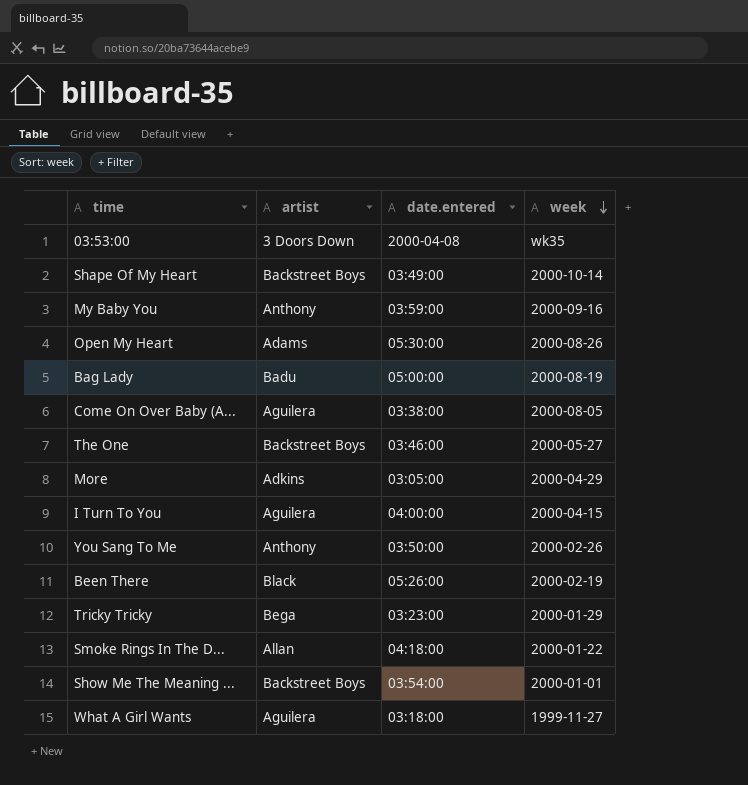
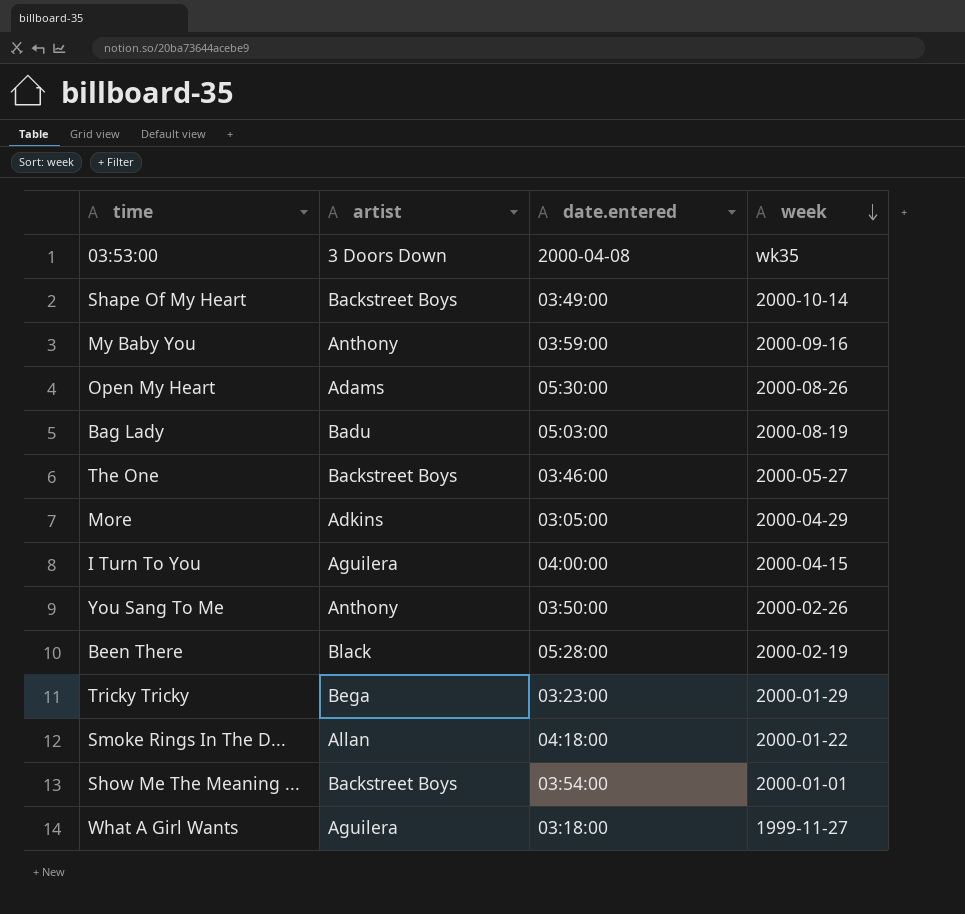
row Come On Over Baby (A...: Aguilera | 03:38:00 | 2000-08-05 -> none
Bag Lady | date.entered: 05:00:00 -> 05:03:00
Been There | date.entered: 05:26:00 -> 05:28:00

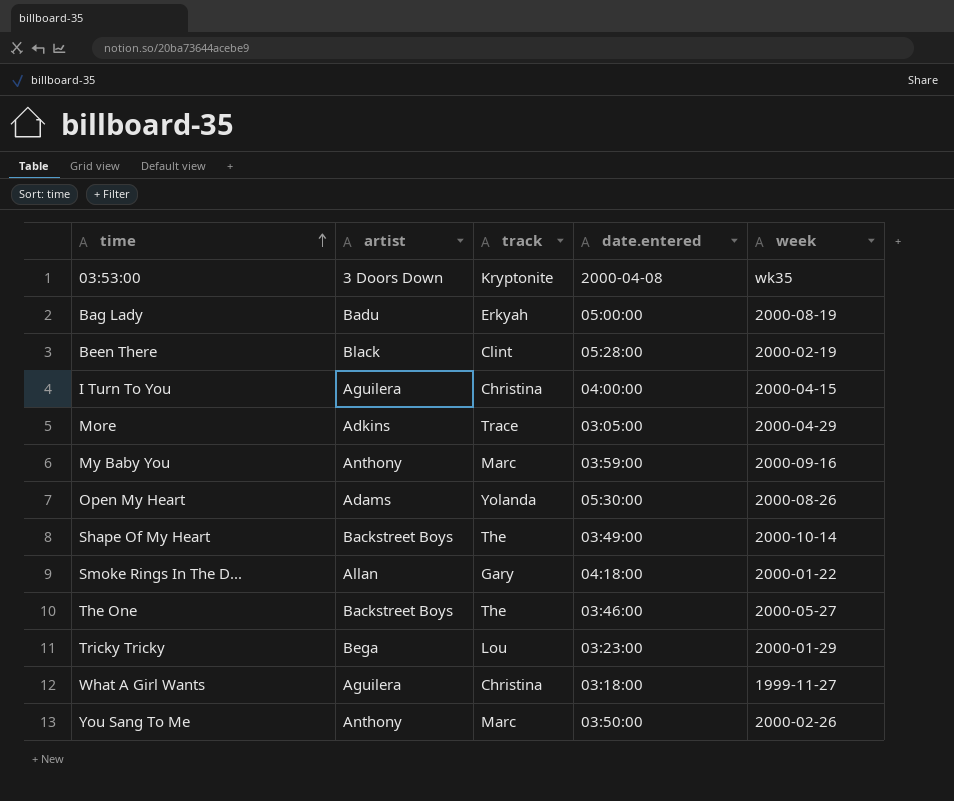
row order: week descending -> time ascending
column track | position: none -> 3
row Show Me The Meaning ...: Backstreet Boys | 03:54:00 | 2000-01-01 -> none
Bag Lady | date.entered: 05:03:00 -> 05:00:00

